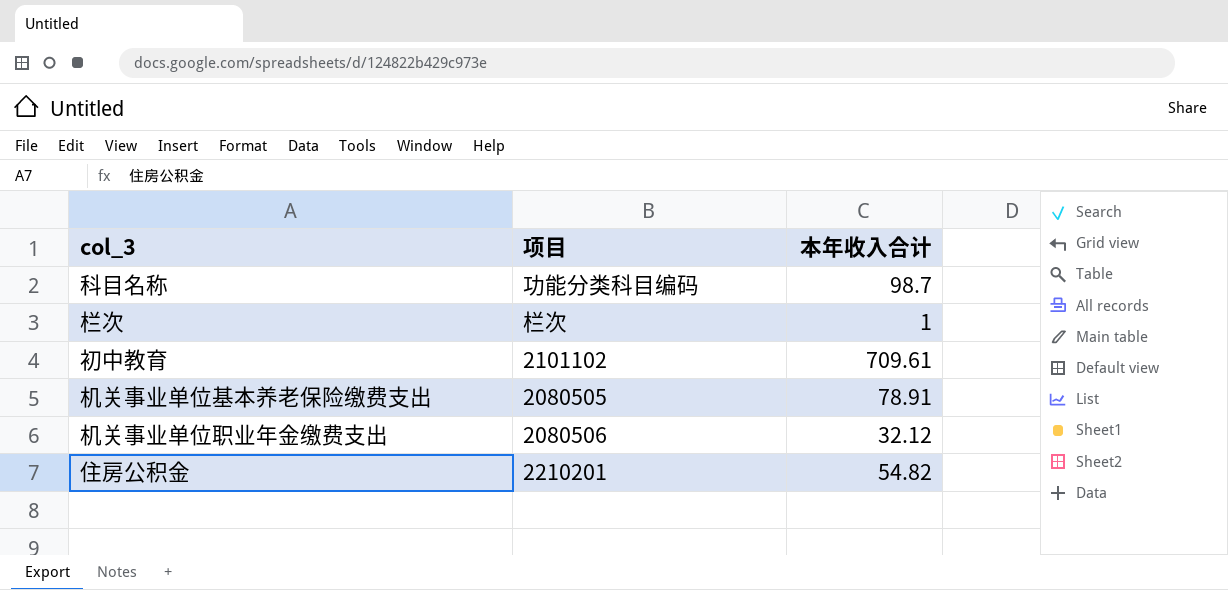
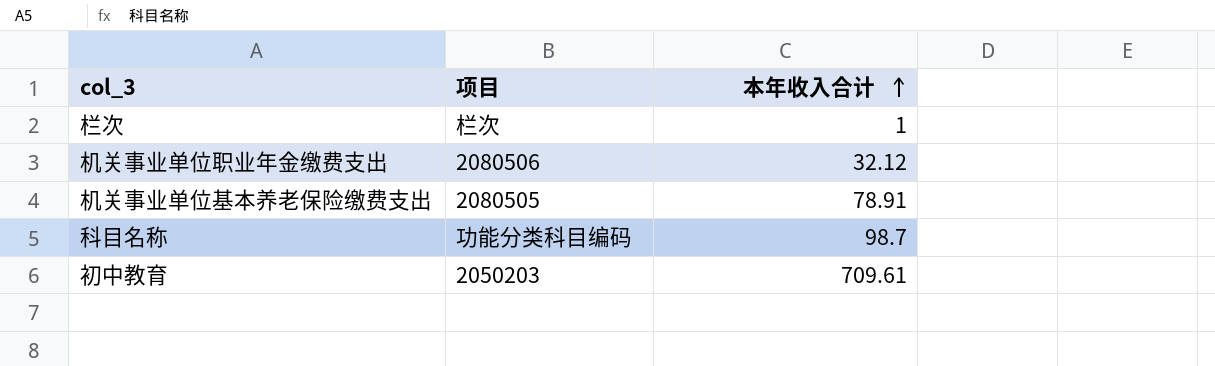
row order: none -> 本年收入合计 ascending
row 住房公积金: 2210201 | 54.82 -> none
初中教育 | 项目: 2101102 -> 2050203

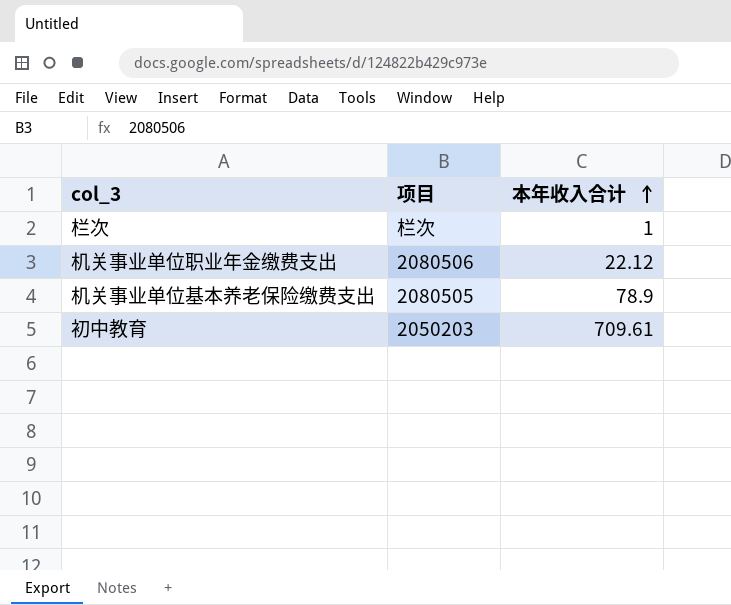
row 科目名称: 功能分类科目编码 | 98.7 -> none
机关事业单位职业年金缴费支出 | 本年收入合计: 32.12 -> 22.12
机关事业单位基本养老保险缴费支出 | 本年收入合计: 78.91 -> 78.9

